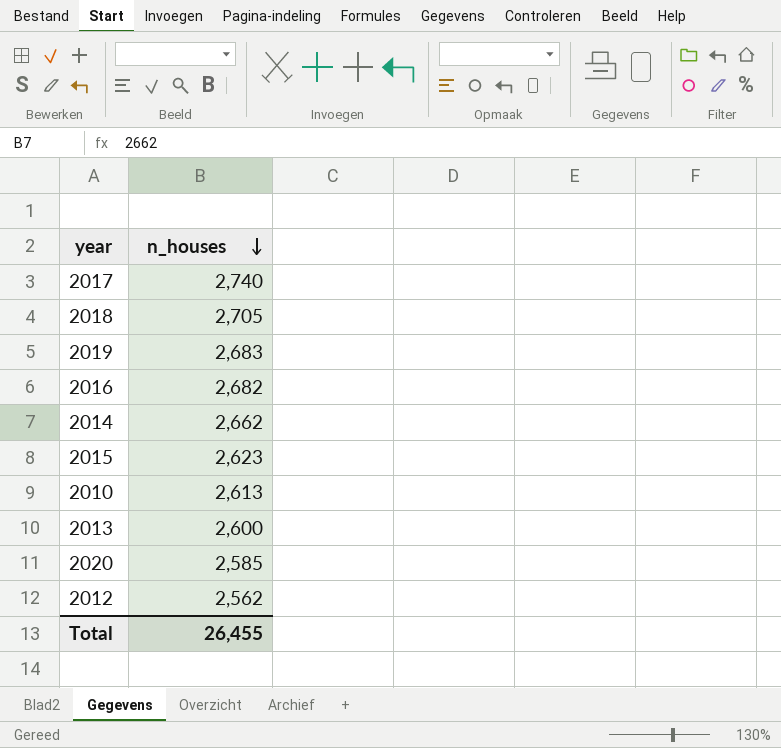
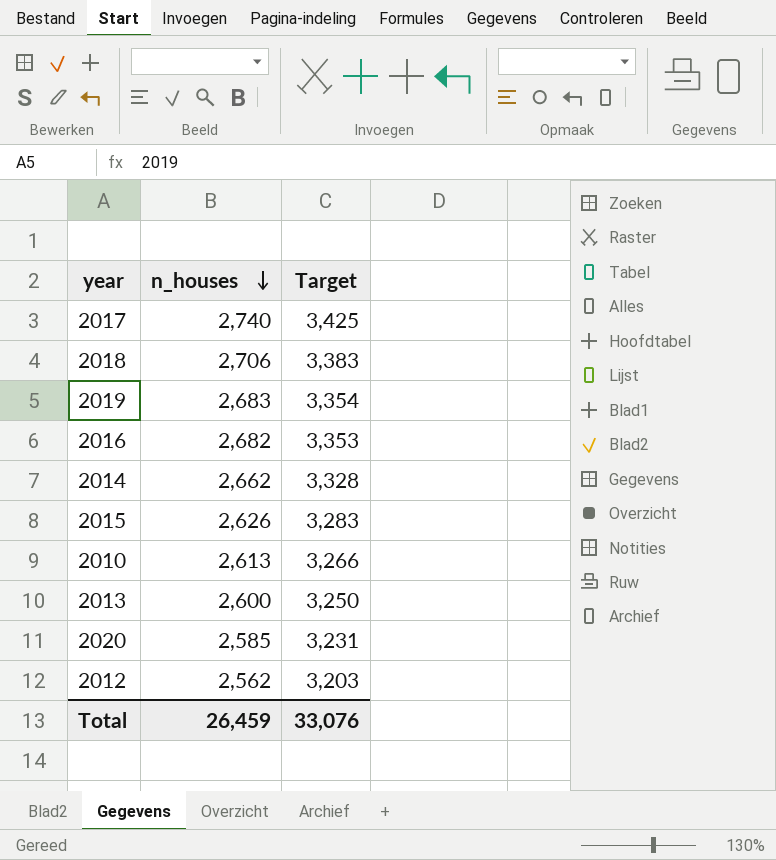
column Target | formula: none -> [n_houses] * 1.25
2018 | n_houses: 2,705 -> 2,706
2015 | n_houses: 2,623 -> 2,626
Total | n_houses: 26,455 -> 26,459

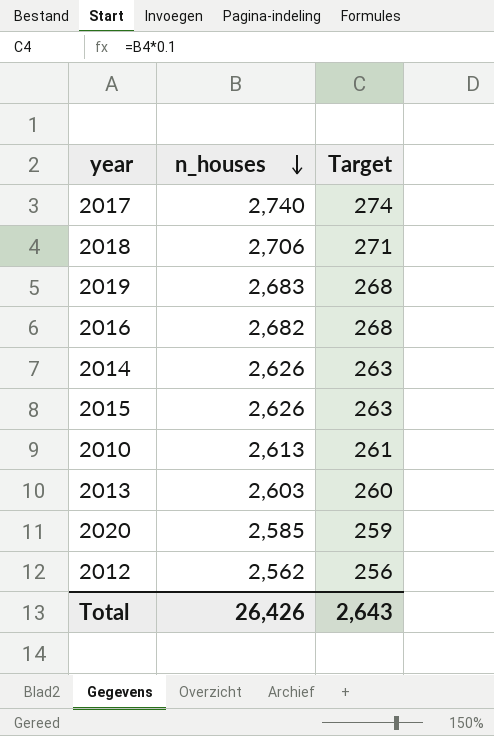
column Target | formula: [n_houses] * 1.25 -> [n_houses] * 0.1
2014 | n_houses: 2,662 -> 2,626
2013 | n_houses: 2,600 -> 2,603
Total | n_houses: 26,459 -> 26,426
Total | Target: 33,076 -> 2,643

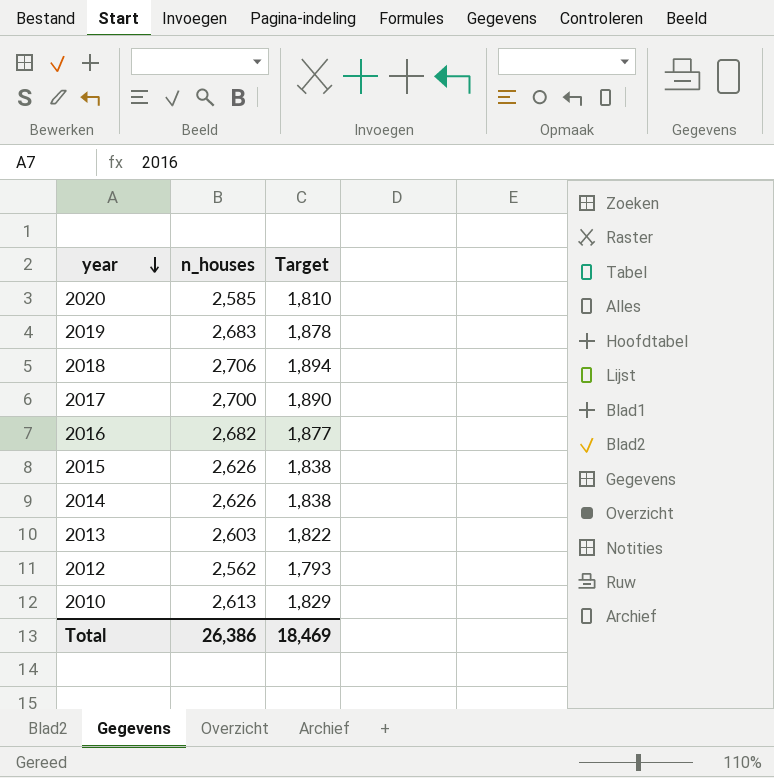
row order: n_houses descending -> year descending
column Target | formula: [n_houses] * 0.1 -> [n_houses] * 0.7
2017 | n_houses: 2,740 -> 2,700
Total | n_houses: 26,426 -> 26,386
Total | Target: 2,643 -> 18,469

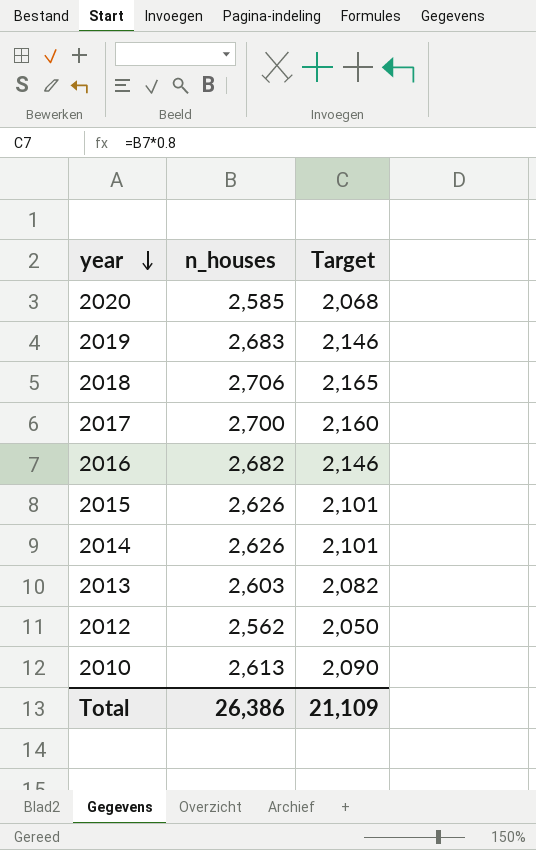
column Target | formula: [n_houses] * 0.7 -> [n_houses] * 0.8
Total | Target: 18,469 -> 21,109

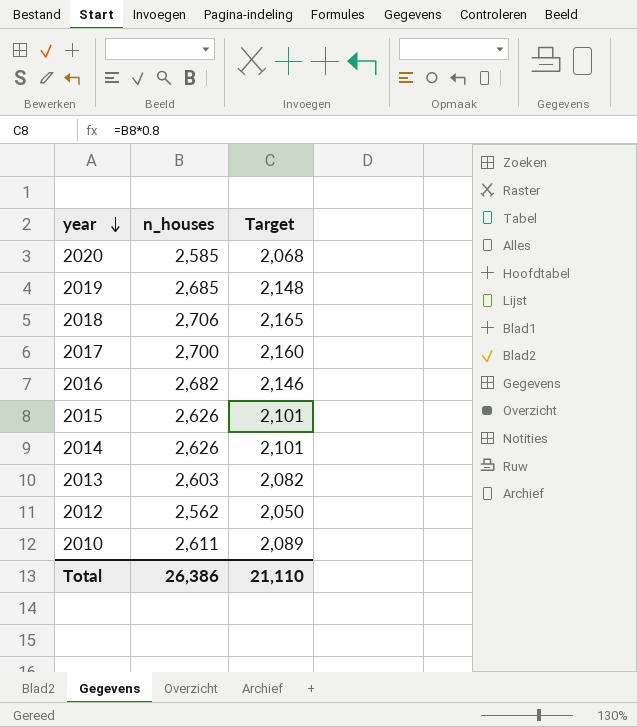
2019 | n_houses: 2,683 -> 2,685
2019 | Target: 2,146 -> 2,148
2010 | n_houses: 2,613 -> 2,611
2010 | Target: 2,090 -> 2,089
Total | Target: 21,109 -> 21,110

